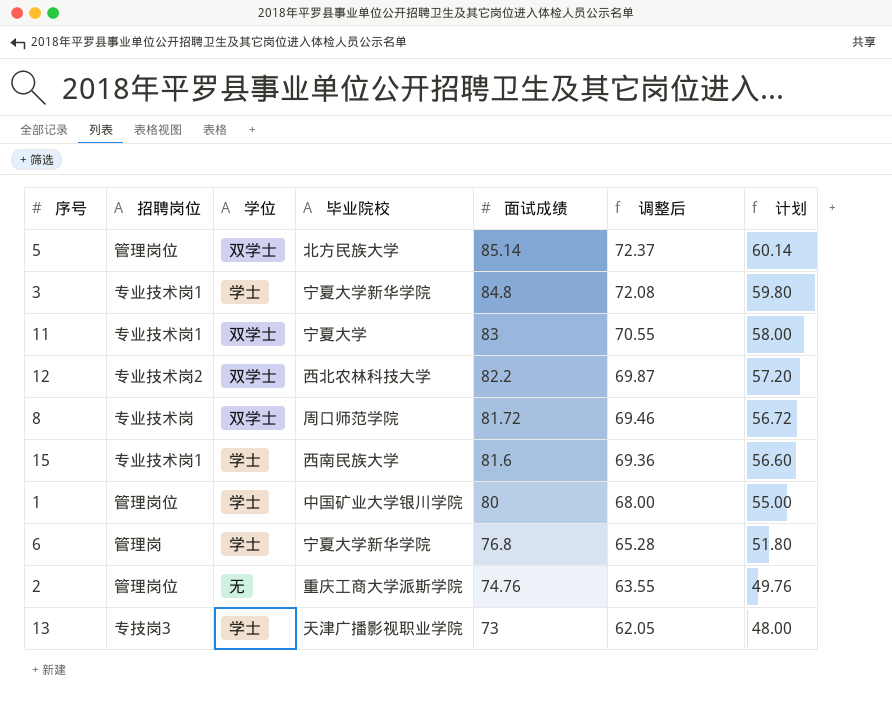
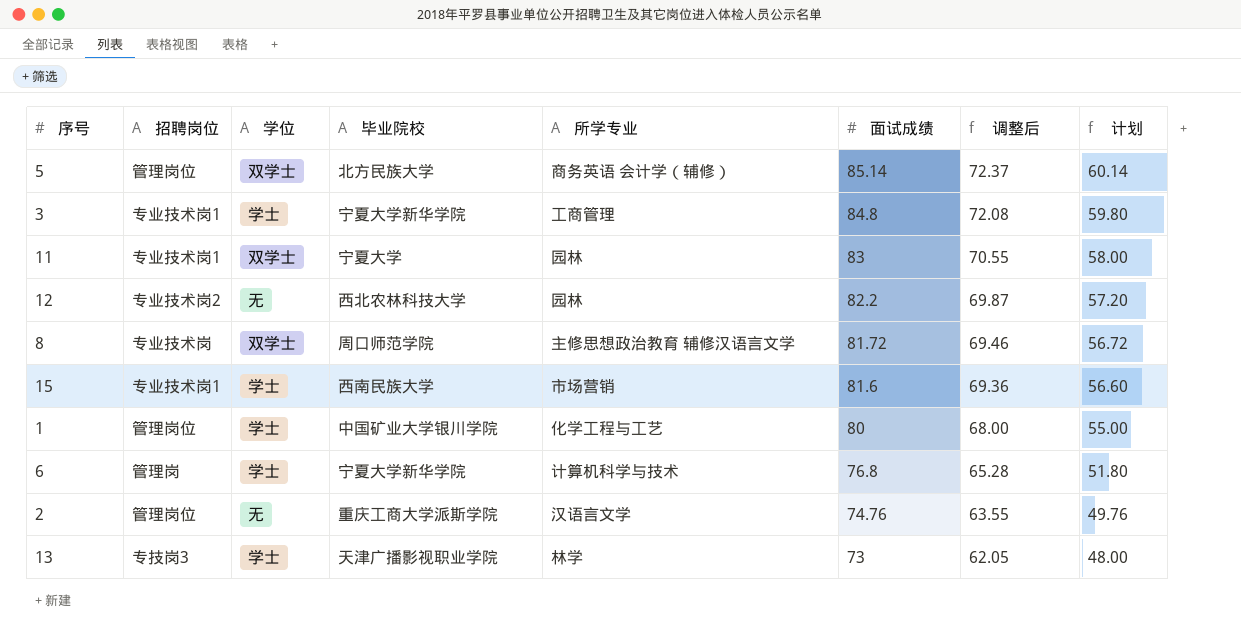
column 所学专业 | position: none -> 5
12 | 学位: 双学士 -> 无

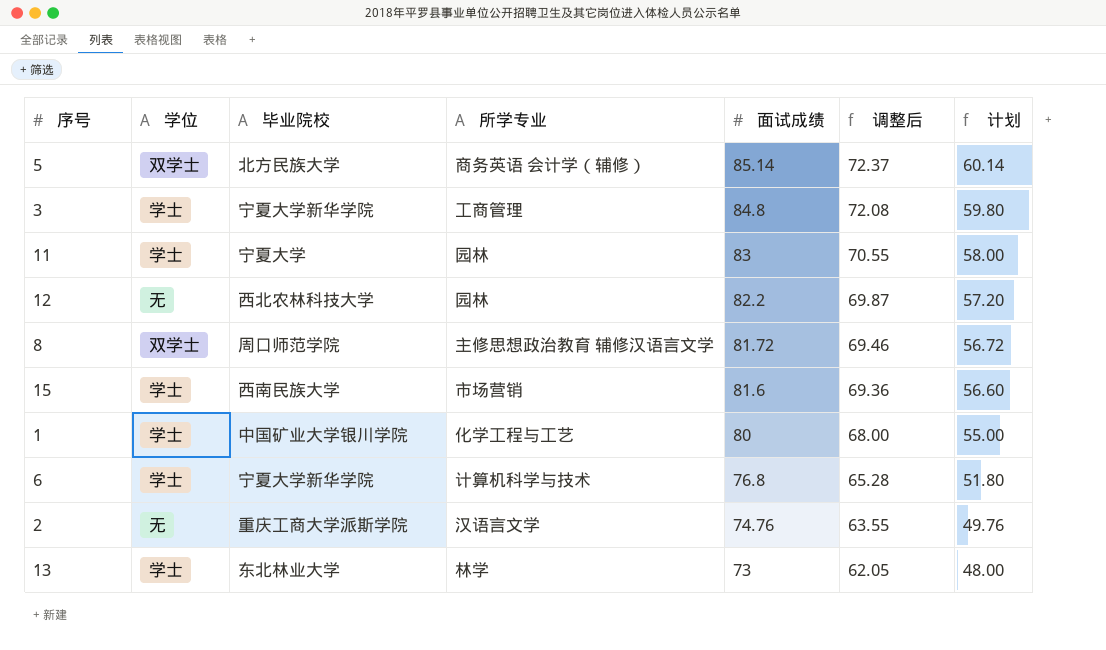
column 招聘岗位 | position: 2 -> none
11 | 学位: 双学士 -> 学士
13 | 毕业院校: 天津广播影视职业学院 -> 东北林业大学

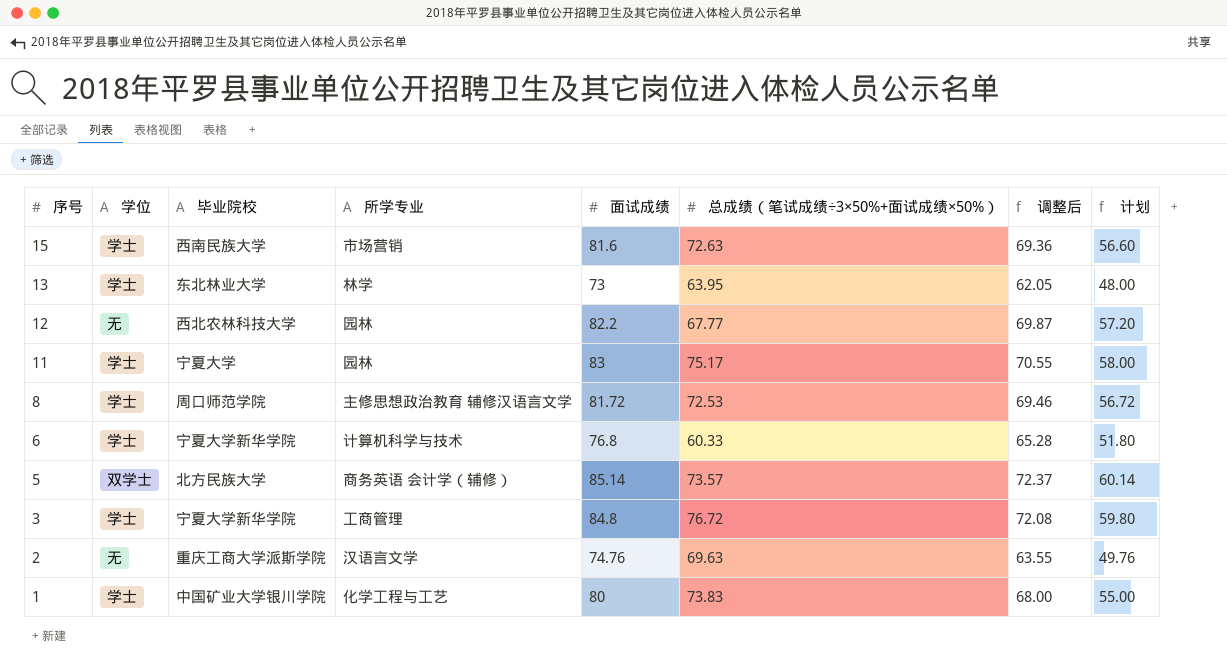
row order: 面试成绩 descending -> 序号 descending
column 总成绩（笔试成绩÷3×50%+面试成绩×50%） | position: none -> 6
8 | 学位: 双学士 -> 学士

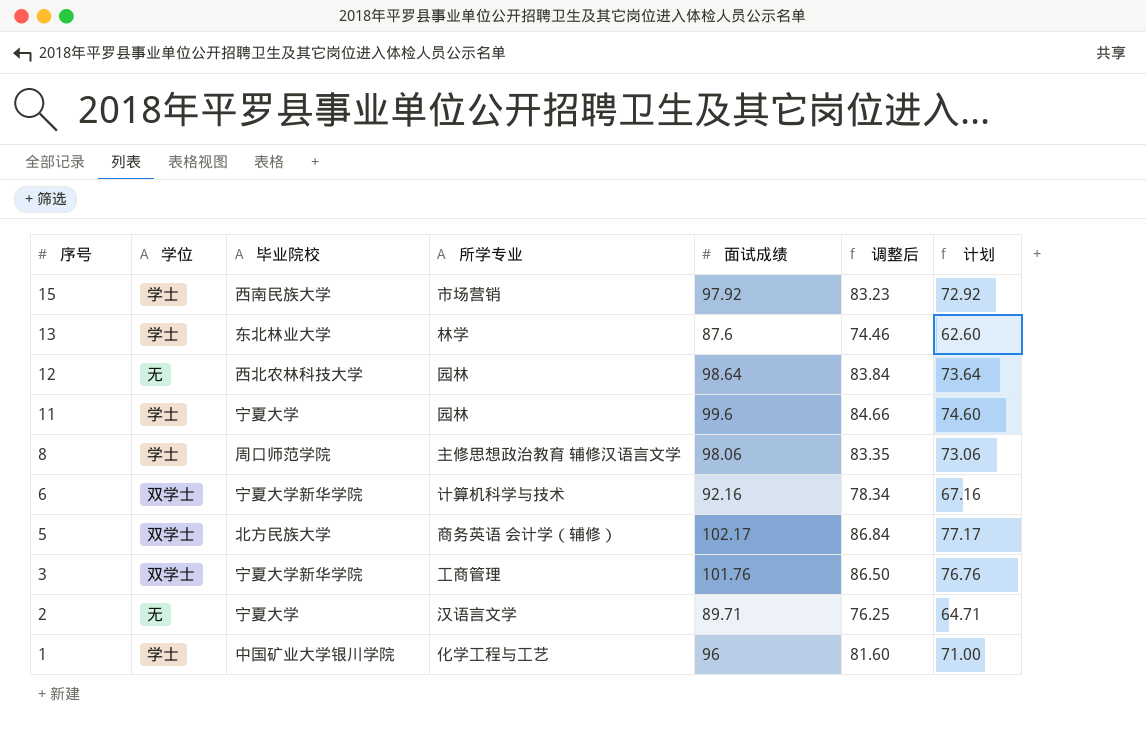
column 总成绩（笔试成绩÷3×50%+面试成绩×50%） | position: 6 -> none
15 | 面试成绩: 81.6 -> 97.92
15 | 调整后: 69.36 -> 83.23
15 | 计划: 56.60 -> 72.92
13 | 面试成绩: 73 -> 87.6
13 | 调整后: 62.05 -> 74.46
13 | 计划: 48.00 -> 62.60
12 | 面试成绩: 82.2 -> 98.64
12 | 调整后: 69.87 -> 83.84
12 | 计划: 57.20 -> 73.64
11 | 面试成绩: 83 -> 99.6
11 | 调整后: 70.55 -> 84.66
11 | 计划: 58.00 -> 74.60
8 | 面试成绩: 81.72 -> 98.06
8 | 调整后: 69.46 -> 83.35
8 | 计划: 56.72 -> 73.06
6 | 学位: 学士 -> 双学士
6 | 面试成绩: 76.8 -> 92.16
6 | 调整后: 65.28 -> 78.34
6 | 计划: 51.80 -> 67.16
5 | 面试成绩: 85.14 -> 102.17
5 | 调整后: 72.37 -> 86.84
5 | 计划: 60.14 -> 77.17
3 | 学位: 学士 -> 双学士
3 | 面试成绩: 84.8 -> 101.76
3 | 调整后: 72.08 -> 86.50
3 | 计划: 59.80 -> 76.76
2 | 毕业院校: 重庆工商大学派斯学院 -> 宁夏大学
2 | 面试成绩: 74.76 -> 89.71
2 | 调整后: 63.55 -> 76.25
2 | 计划: 49.76 -> 64.71
1 | 面试成绩: 80 -> 96
1 | 调整后: 68.00 -> 81.60
1 | 计划: 55.00 -> 71.00

